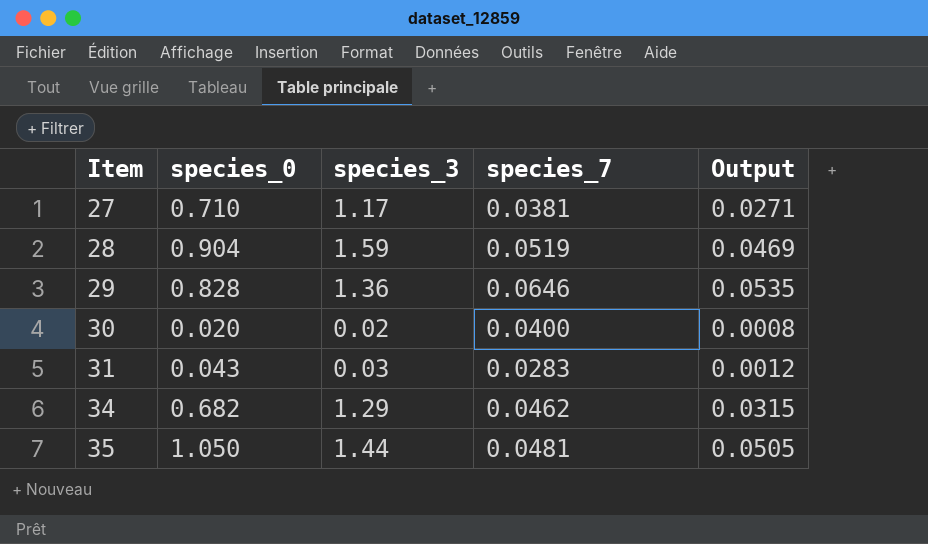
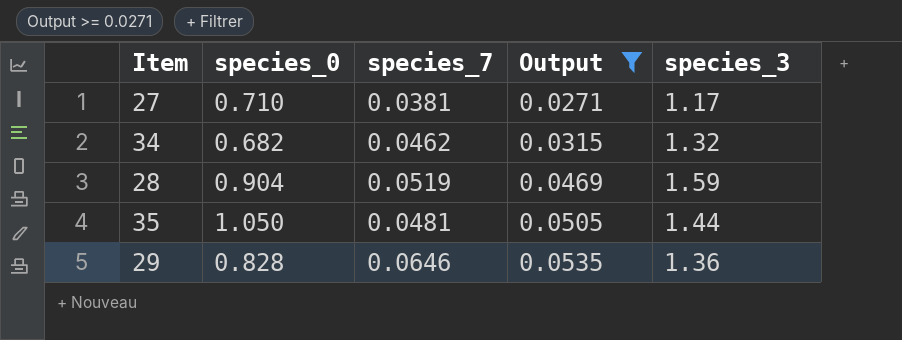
filter: none -> Output >= 0.0271
row order: Item ascending -> Output ascending
column species_3 | position: 3 -> 5
34 | species_3: 1.29 -> 1.32

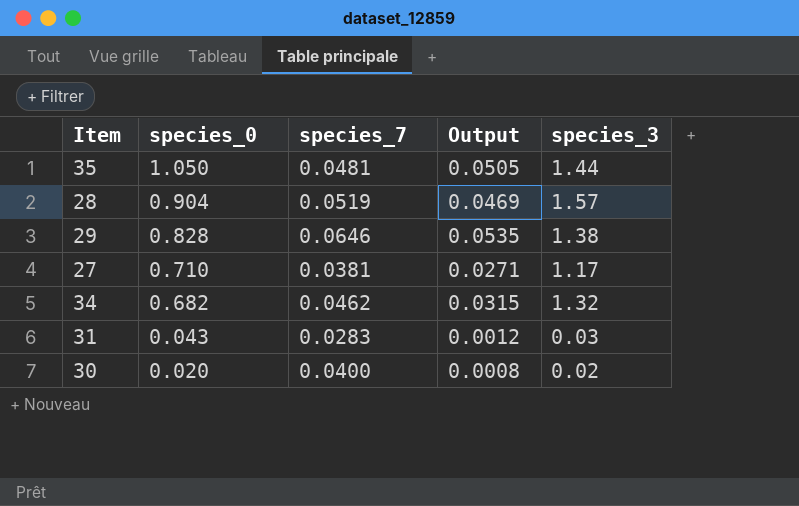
filter: Output >= 0.0271 -> none
row order: Output ascending -> species_0 descending
28 | species_3: 1.59 -> 1.57
29 | species_3: 1.36 -> 1.38

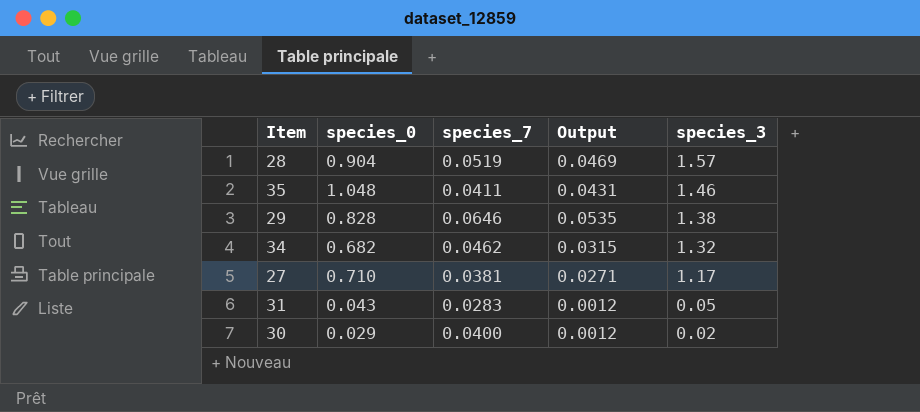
row order: species_0 descending -> species_3 descending
35 | species_0: 1.050 -> 1.048
35 | species_7: 0.0481 -> 0.0411
35 | Output: 0.0505 -> 0.0431
35 | species_3: 1.44 -> 1.46
31 | species_3: 0.03 -> 0.05
30 | species_0: 0.020 -> 0.029
30 | Output: 0.0008 -> 0.0012

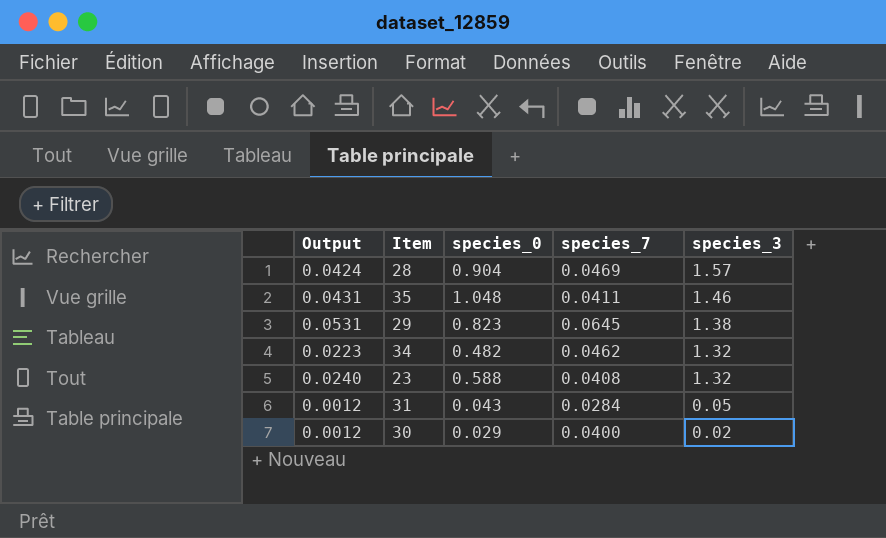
column Output | position: 4 -> 1
row 27: 0.710 | 0.0381 | 0.0271 | 1.17 -> none
28 | Output: 0.0469 -> 0.0424
28 | species_7: 0.0519 -> 0.0469
29 | Output: 0.0535 -> 0.0531
29 | species_0: 0.828 -> 0.823
29 | species_7: 0.0646 -> 0.0645
34 | Output: 0.0315 -> 0.0223
34 | species_0: 0.682 -> 0.482
row 23: none -> 0.0240 | 0.588 | 0.0408 | 1.32
31 | species_7: 0.0283 -> 0.0284

